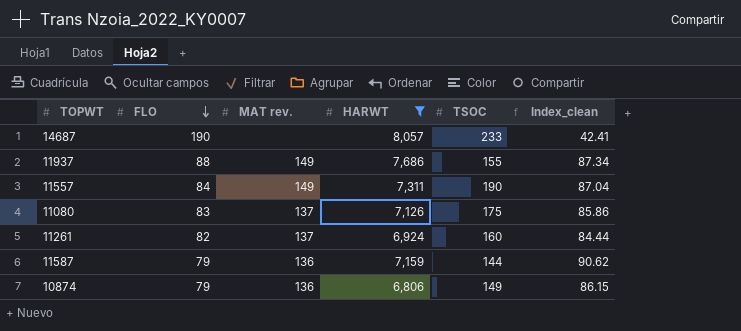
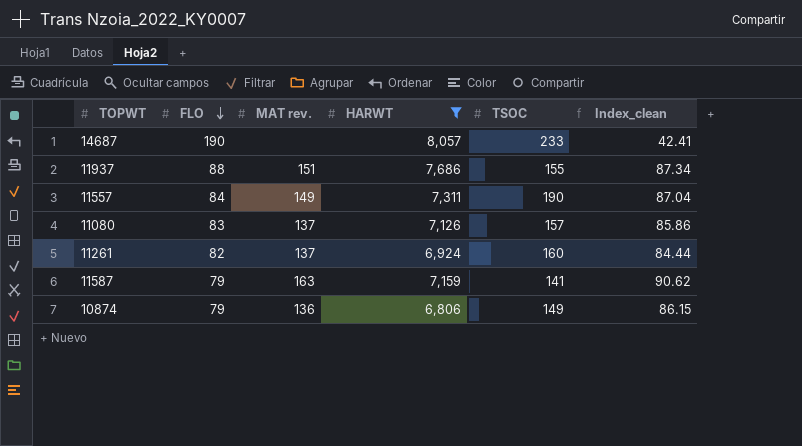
11937 | MAT rev.: 149 -> 151
11080 | TSOC: 175 -> 157
11587 | MAT rev.: 136 -> 163
11587 | TSOC: 144 -> 141

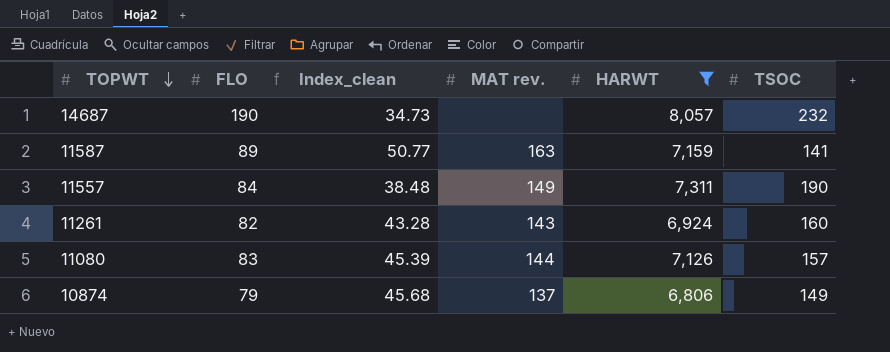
row order: FLO descending -> TOPWT descending
column Index_clean | formula: [HARWT] / [FLO] -> [HARWT] / [TSOC]
column Index_clean | position: 6 -> 3
row 11937: 88 | 151 | 7,686 | 155 | 87.34 -> none
14687 | TSOC: 233 -> 232
11587 | FLO: 79 -> 89
11261 | MAT rev.: 137 -> 143
11080 | MAT rev.: 137 -> 144
10874 | MAT rev.: 136 -> 137

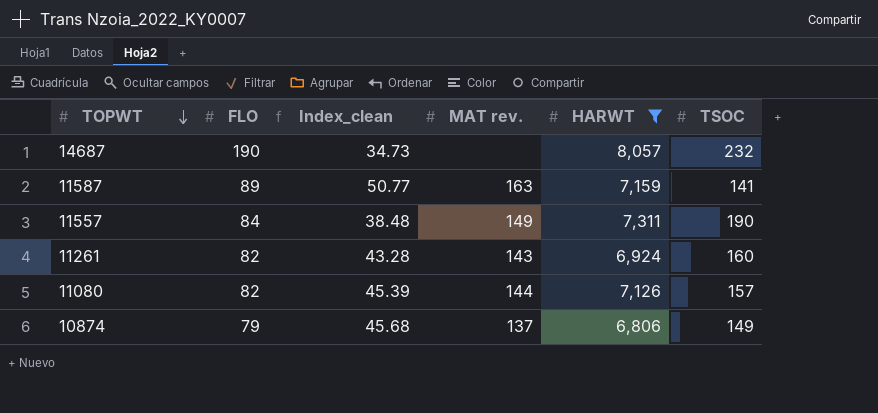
11080 | FLO: 83 -> 82

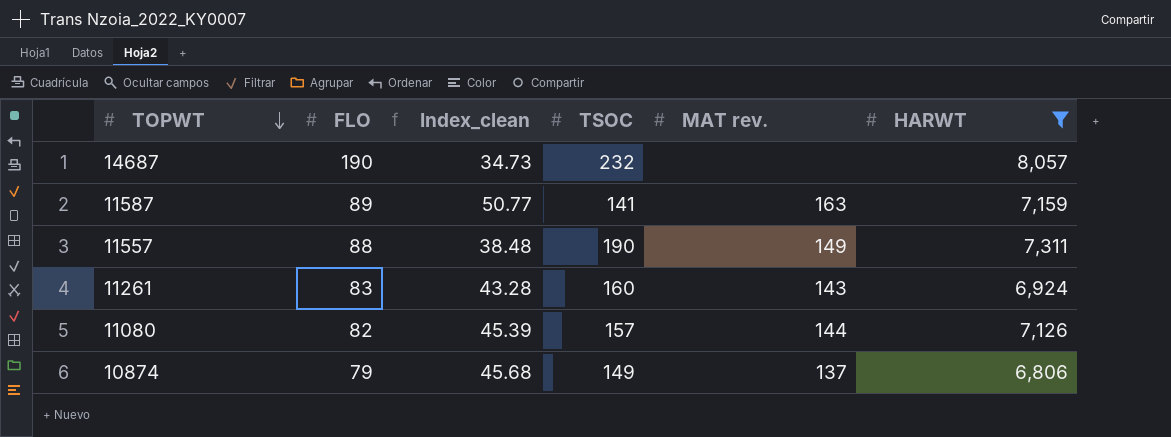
column TSOC | position: 6 -> 4
11557 | FLO: 84 -> 88
11261 | FLO: 82 -> 83

